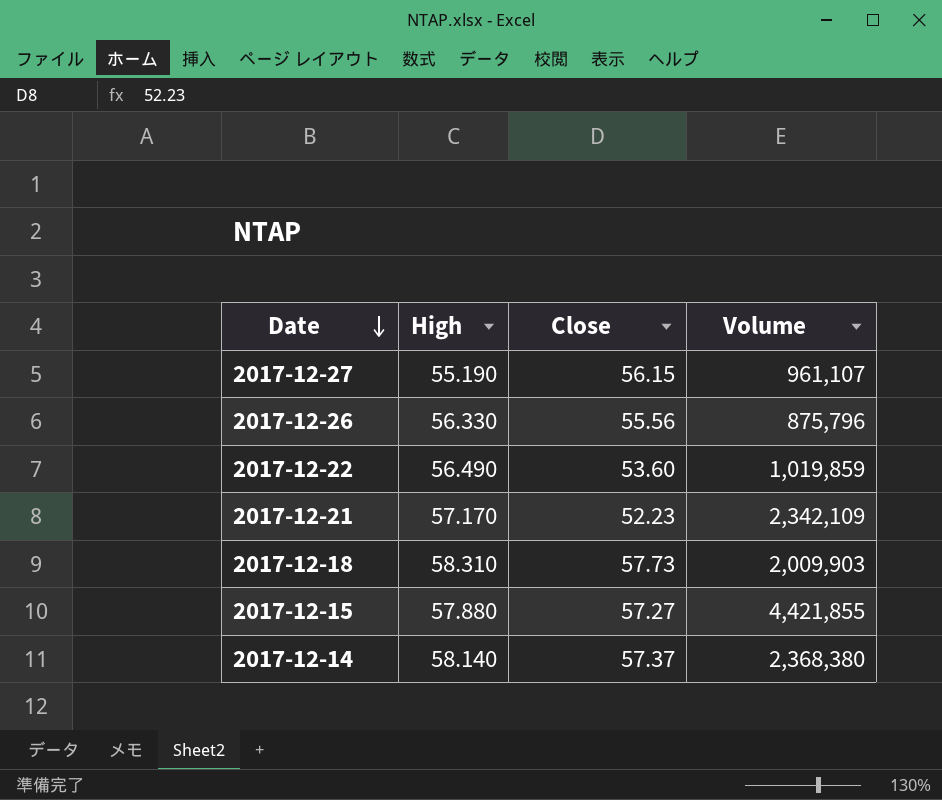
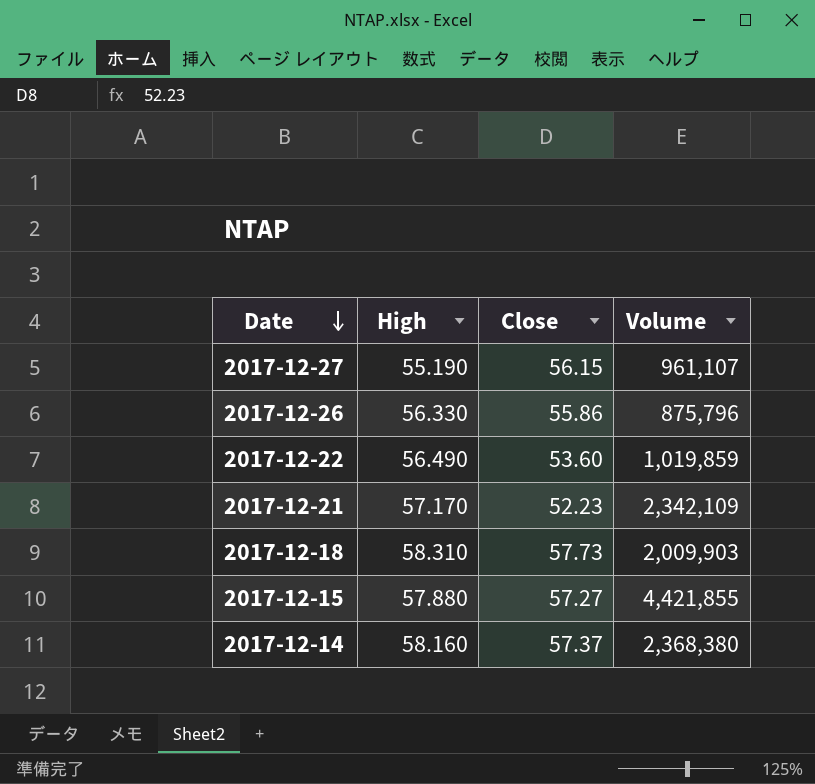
2017-12-26 | Close: 55.56 -> 55.86
2017-12-14 | High: 58.140 -> 58.160

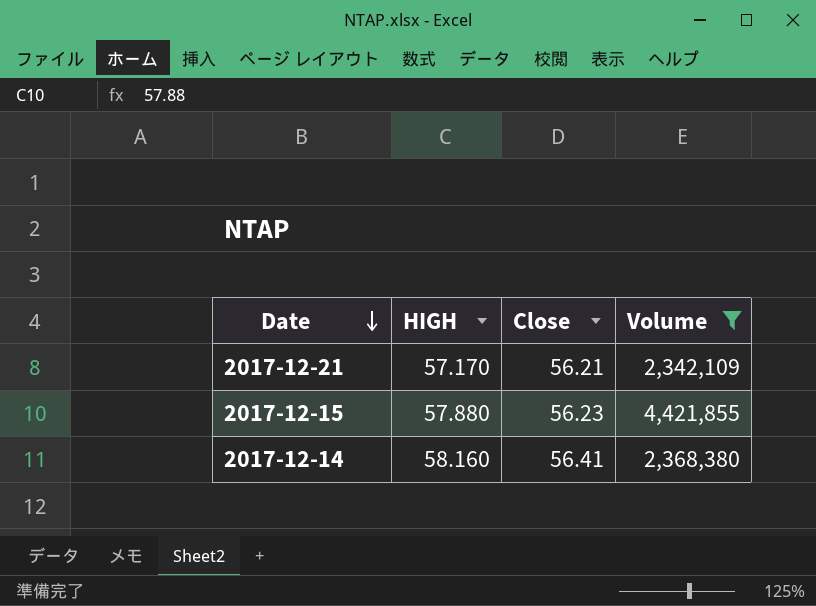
filter: none -> Volume >= 2,342,109
column name: High -> HIGH
2017-12-21 | Close: 52.23 -> 56.21
2017-12-15 | Close: 57.27 -> 56.23
2017-12-14 | Close: 57.37 -> 56.41

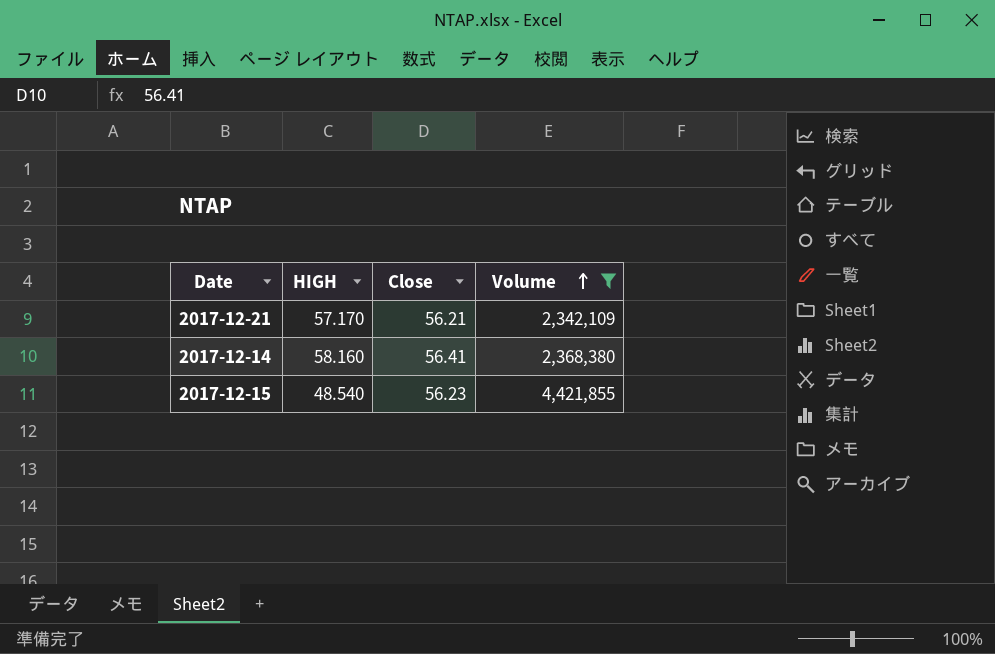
row order: Date descending -> Volume ascending
2017-12-15 | HIGH: 57.880 -> 48.540

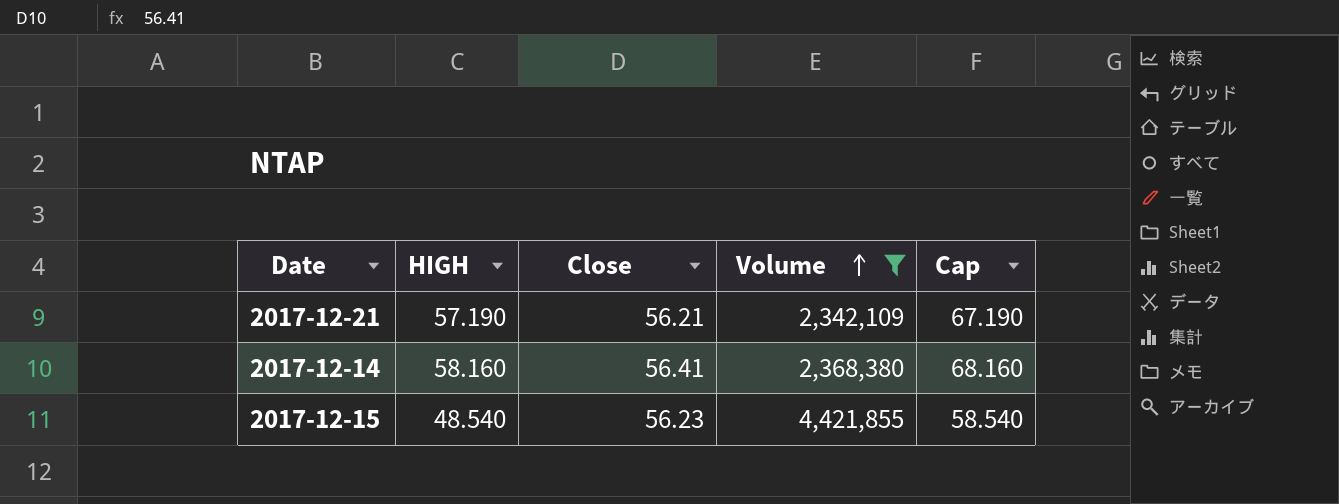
column Cap | formula: none -> [HIGH] + 10
2017-12-21 | HIGH: 57.170 -> 57.190

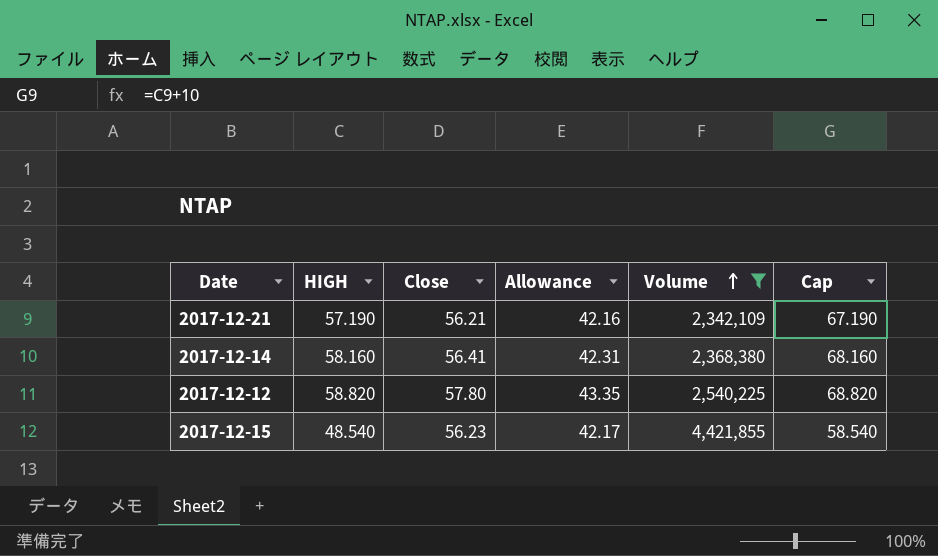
column Allowance | formula: none -> [Close] * 0.75
row 2017-12-12: none -> 58.820 | 57.80 | 43.35 | 2,540,225 | 68.820

